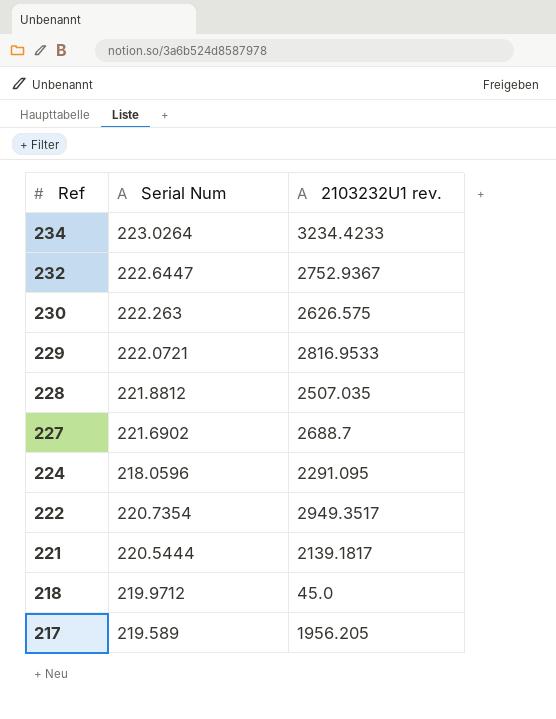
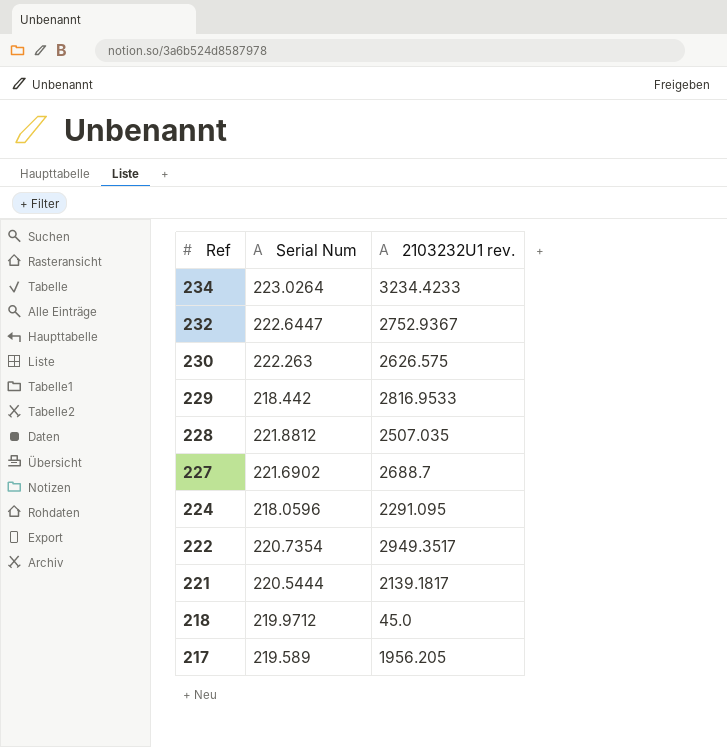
229 | Serial Num: 222.0721 -> 218.442

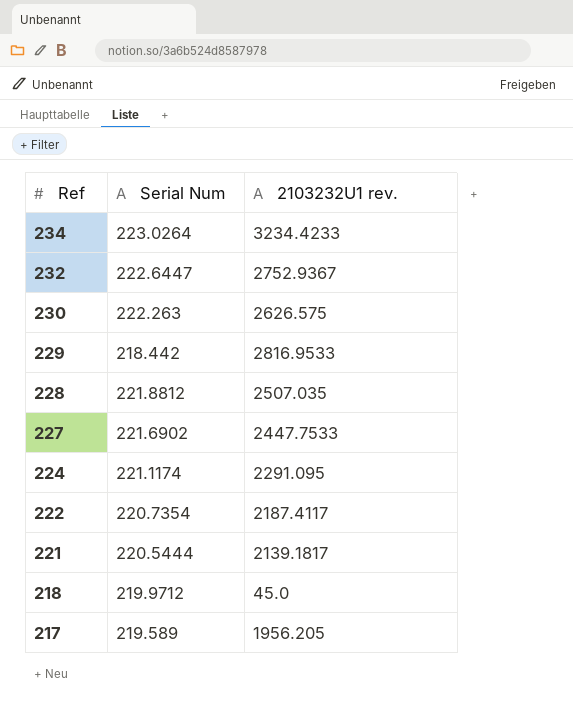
227 | 2103232U1 rev.: 2688.7 -> 2447.7533
224 | Serial Num: 218.0596 -> 221.1174
222 | 2103232U1 rev.: 2949.3517 -> 2187.4117

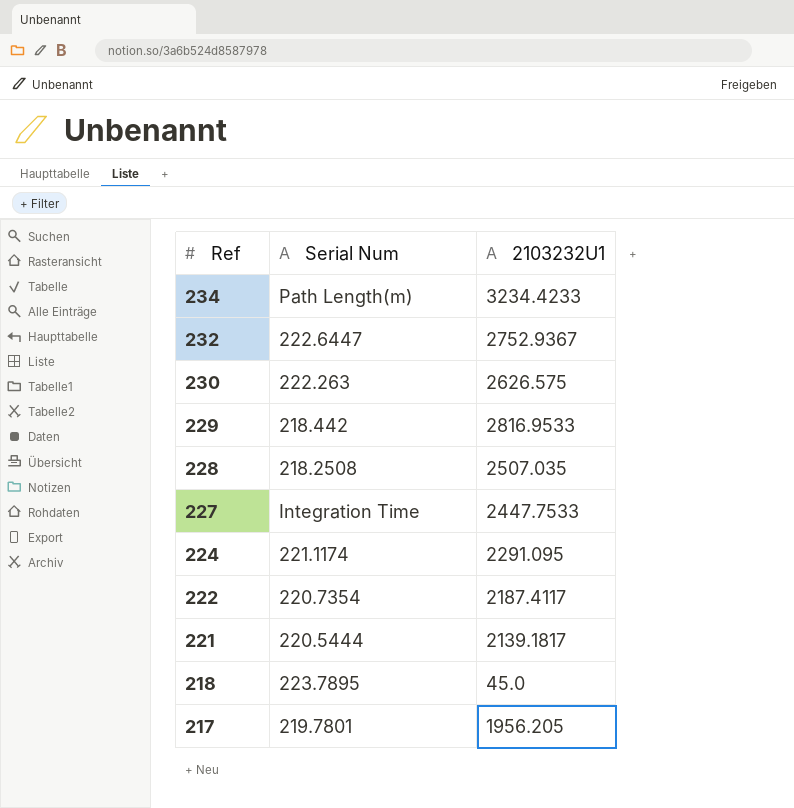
column name: 2103232U1 rev. -> 2103232U1
234 | Serial Num: 223.0264 -> Path Length(m)
228 | Serial Num: 221.8812 -> 218.2508
227 | Serial Num: 221.6902 -> Integration Time
218 | Serial Num: 219.9712 -> 223.7895
217 | Serial Num: 219.589 -> 219.7801

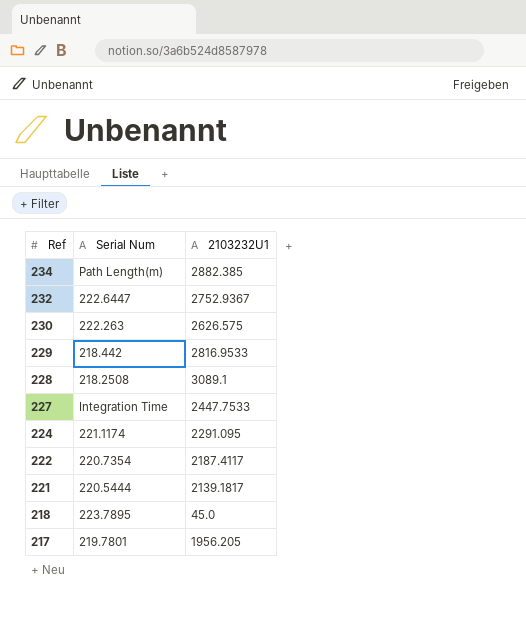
234 | 2103232U1: 3234.4233 -> 2882.385
228 | 2103232U1: 2507.035 -> 3089.1

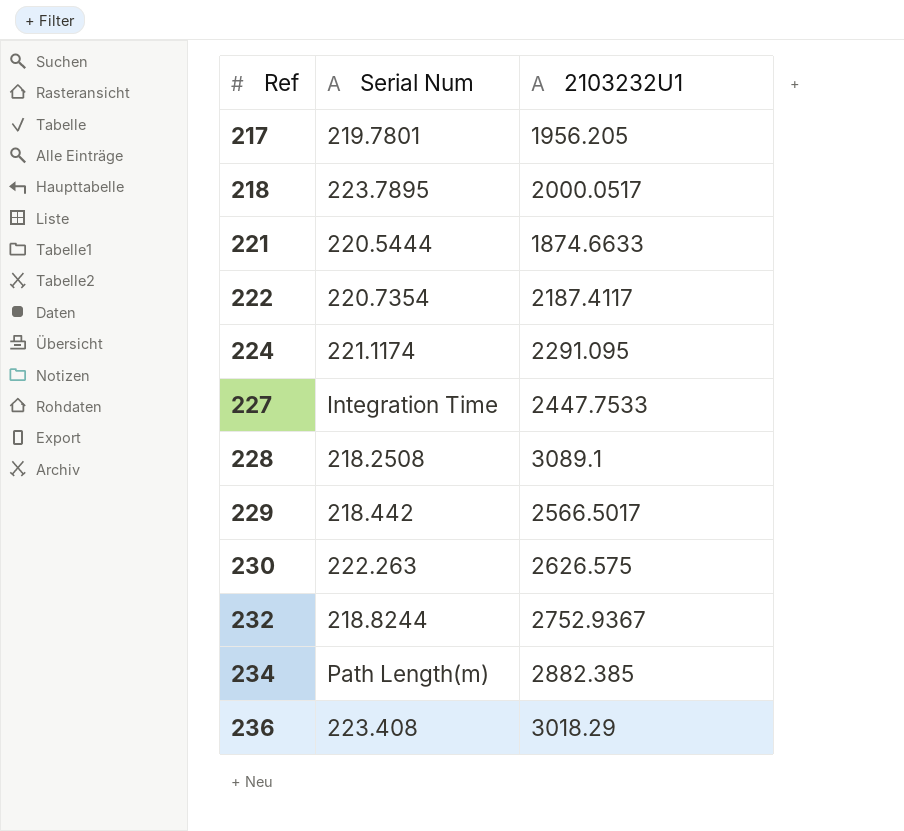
row order: Ref descending -> Ref ascending
218 | 2103232U1: 45.0 -> 2000.0517
221 | 2103232U1: 2139.1817 -> 1874.6633
229 | 2103232U1: 2816.9533 -> 2566.5017
232 | Serial Num: 222.6447 -> 218.8244
row 236: none -> 223.408 | 3018.29

